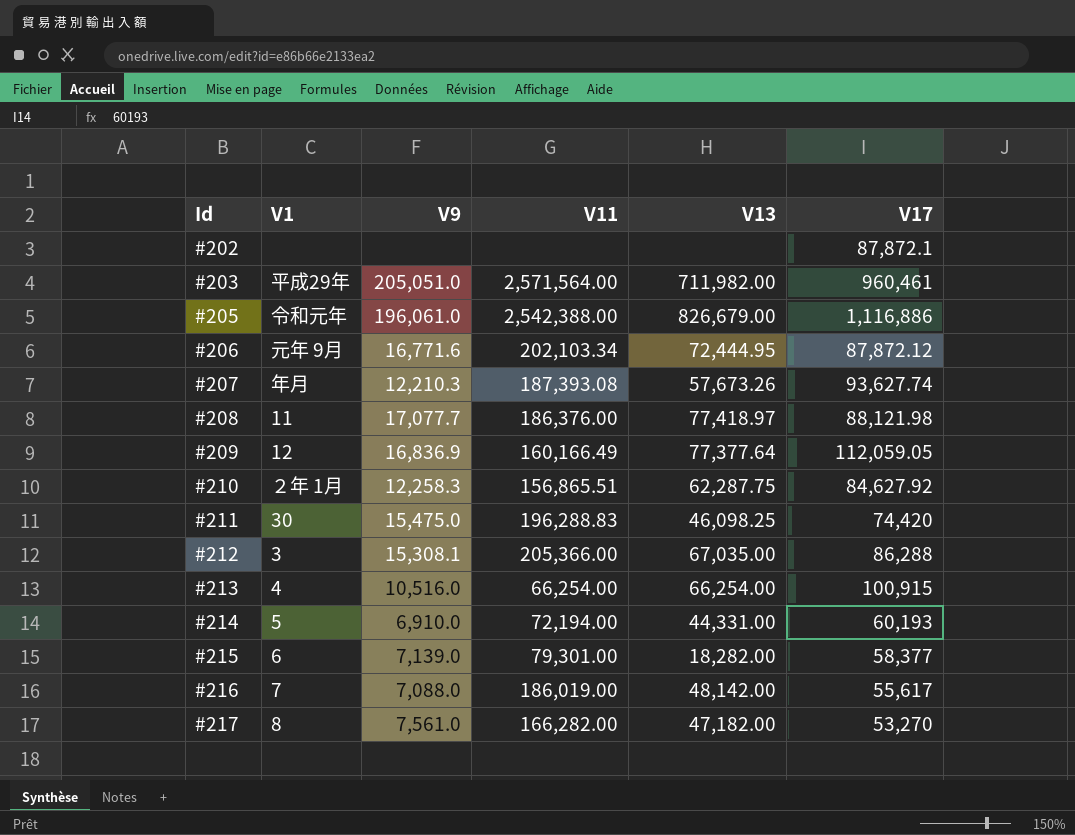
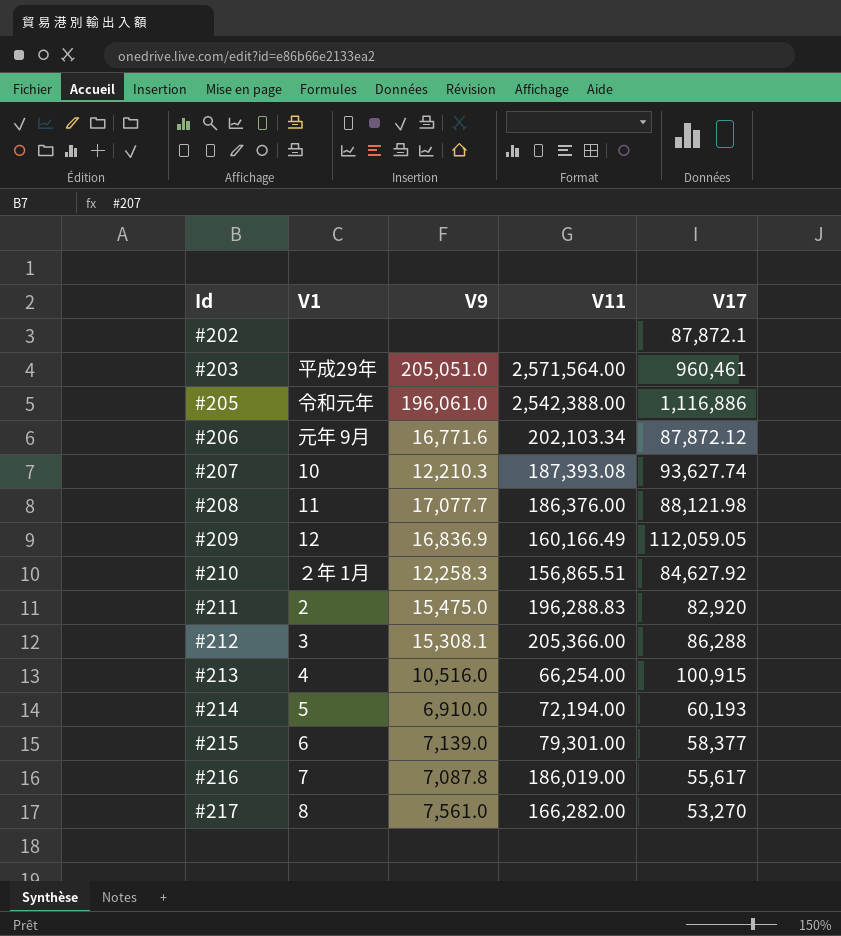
column V13 | position: 5 -> none
#207 | V1: 年月 -> 10
#211 | V1: 30 -> 2
#211 | V17: 74,420 -> 82,920
#216 | V9: 7,088.0 -> 7,087.8

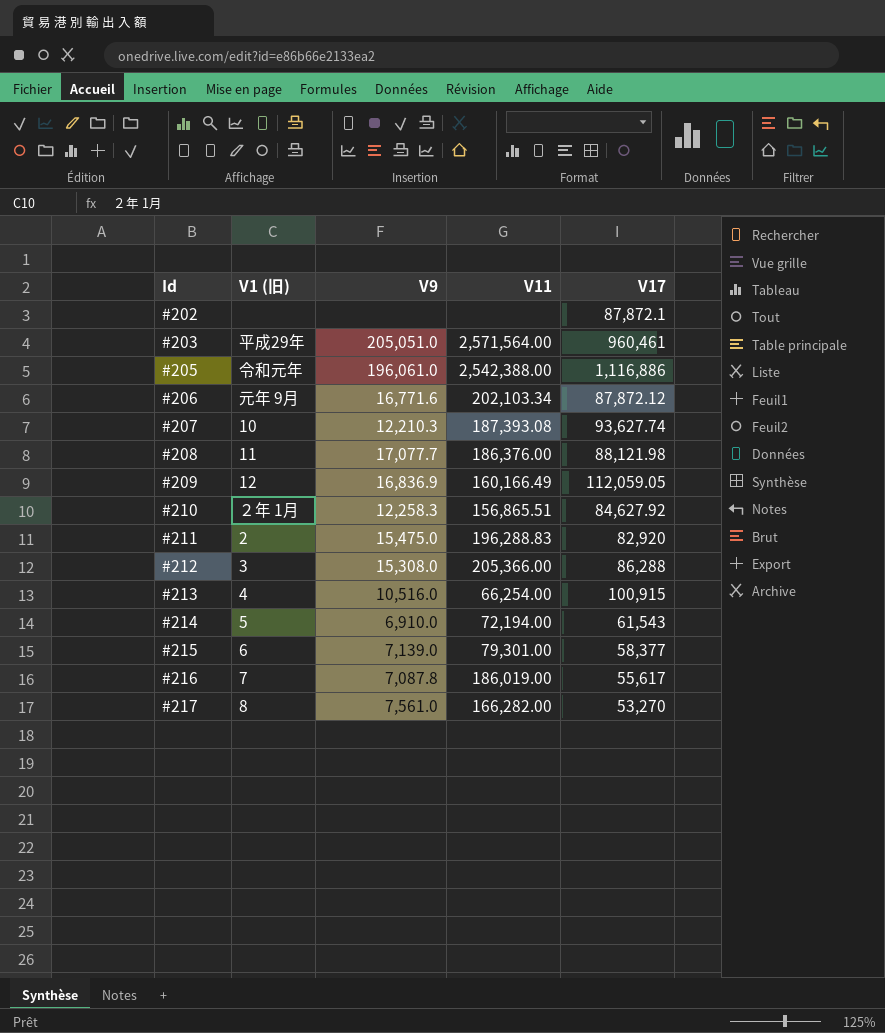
column name: V1 -> V1 (旧)
#212 | V9: 15,308.1 -> 15,308.0
#214 | V17: 60,193 -> 61,543

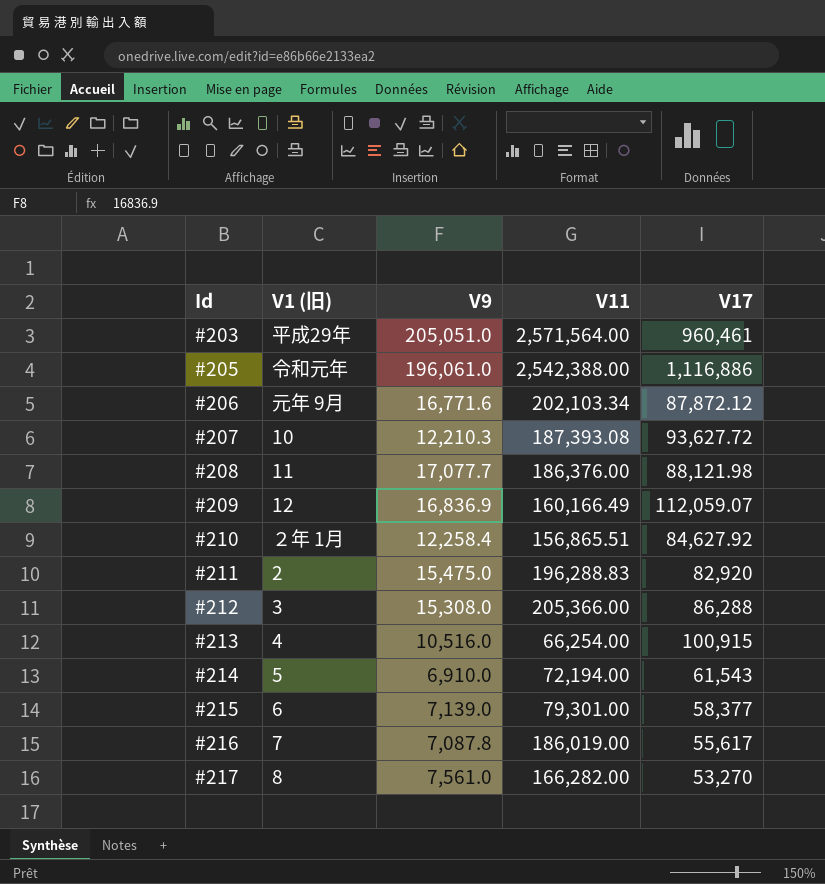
row #202: none | none | none | 87,872.1 -> none
#207 | V17: 93,627.74 -> 93,627.72
#209 | V17: 112,059.05 -> 112,059.07
#210 | V9: 12,258.3 -> 12,258.4

